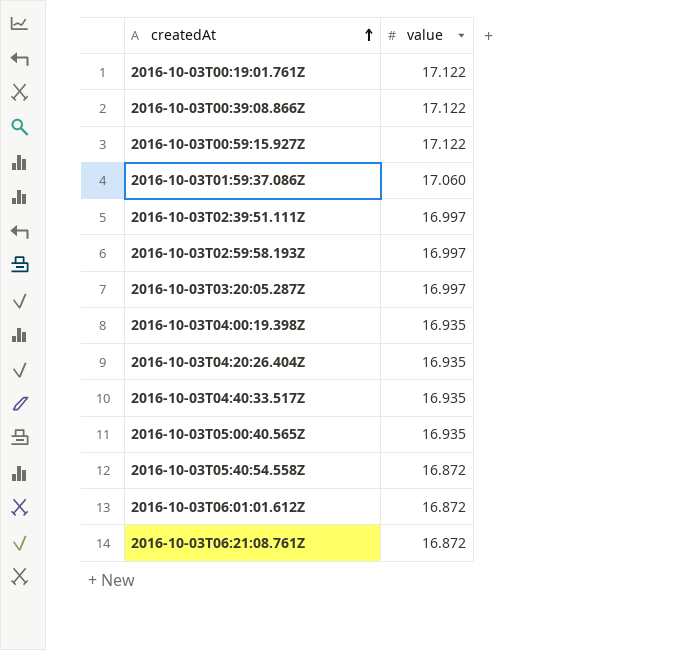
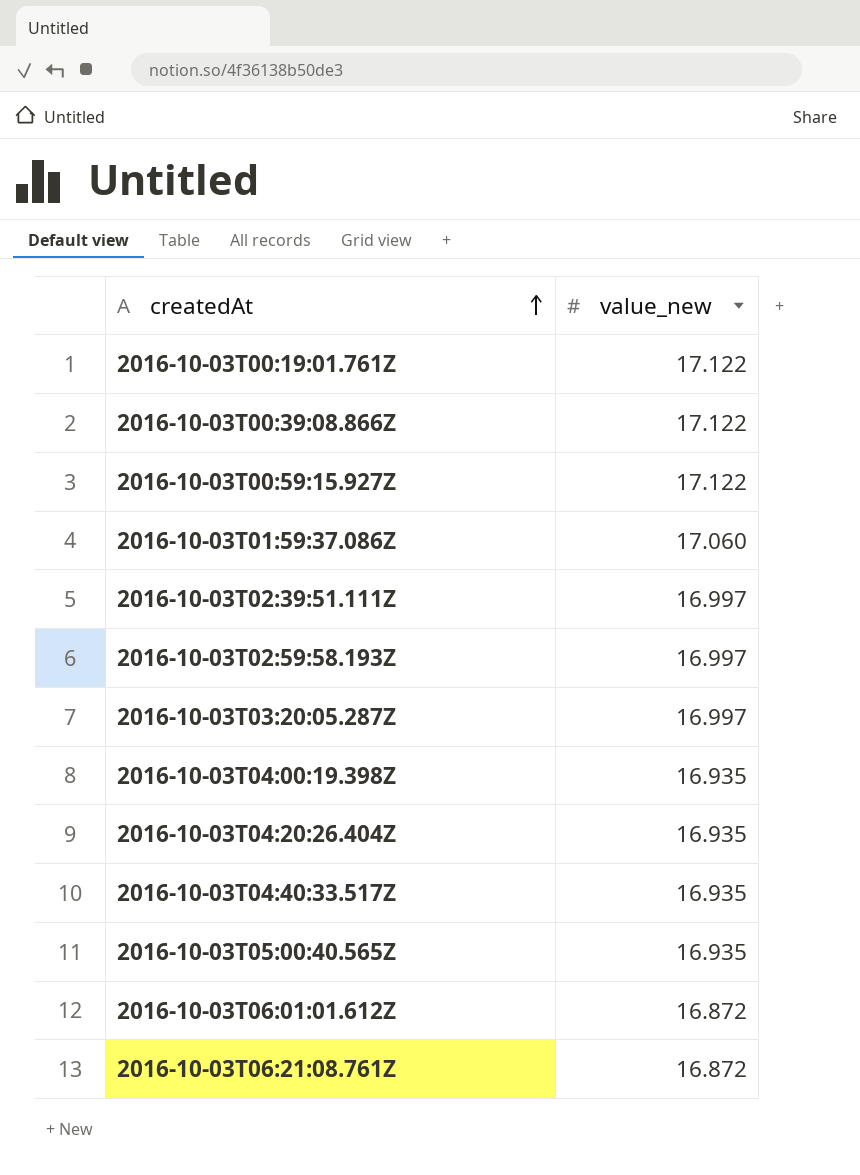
column name: value -> value_new
row 2016-10-03T05:40:54.558Z: 16.872 -> none

